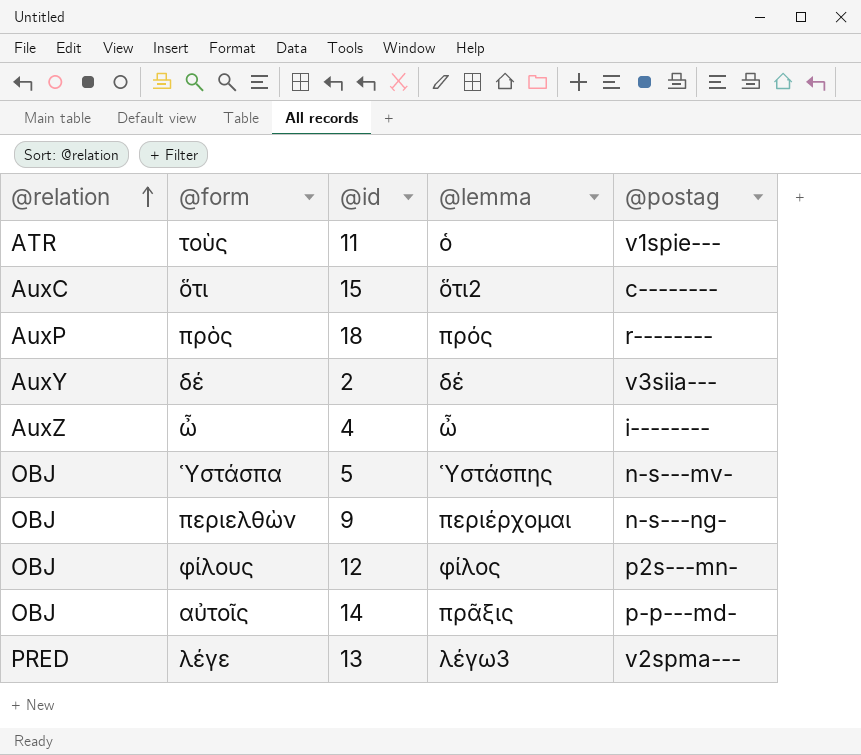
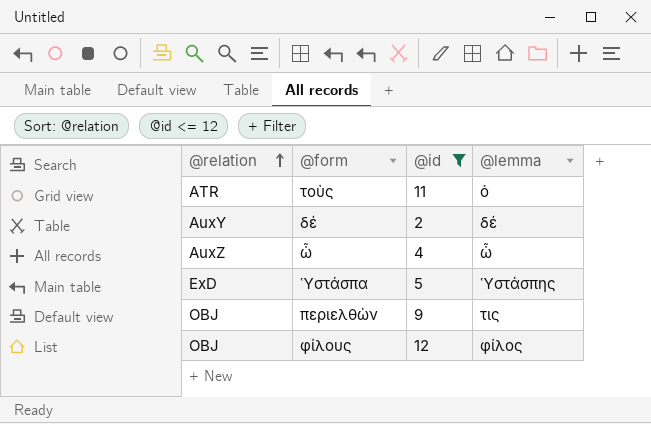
filter: none -> @id <= 12
column @postag | position: 5 -> none
Ὑστάσπα | @relation: OBJ -> ExD
περιελθὼν | @lemma: περιέρχομαι -> τις

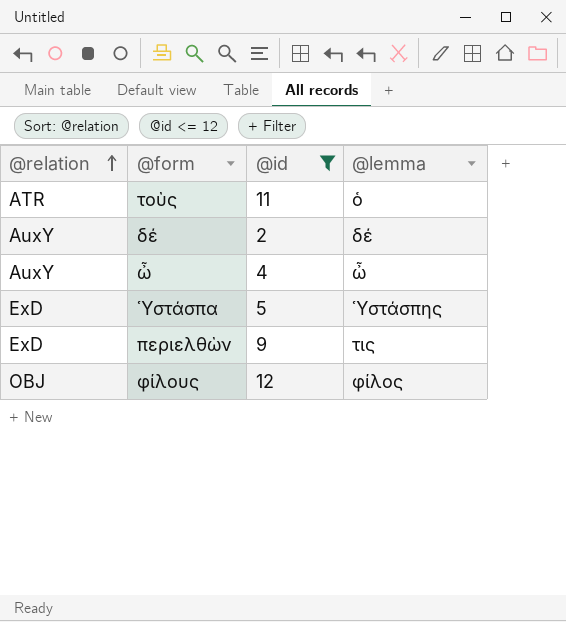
ὦ | @relation: AuxZ -> AuxY
περιελθὼν | @relation: OBJ -> ExD

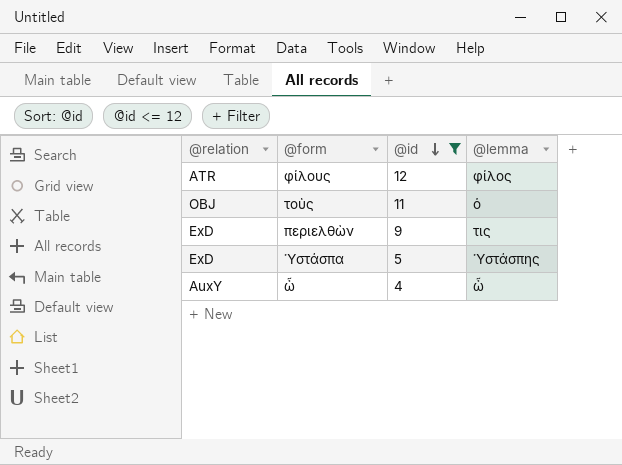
row order: @relation ascending -> @id descending
row δέ: AuxY | 2 | δέ -> none
φίλους | @relation: OBJ -> ATR
τοὺς | @relation: ATR -> OBJ

